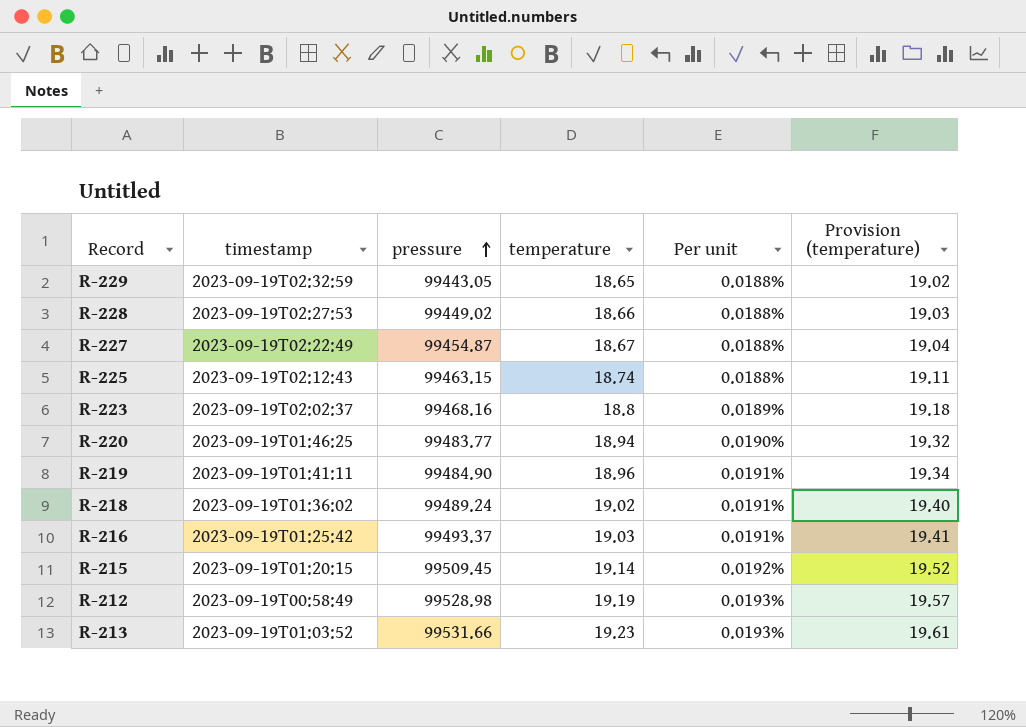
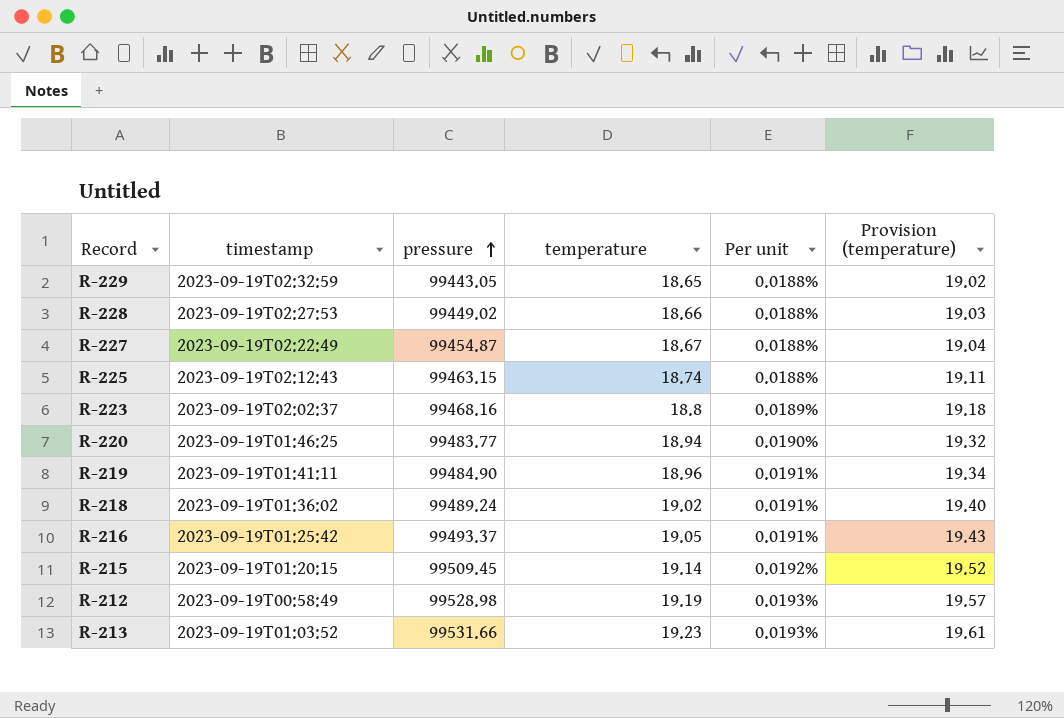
R-216 | temperature: 19.03 -> 19.05
R-216 | Provision (temperature): 19.41 -> 19.43

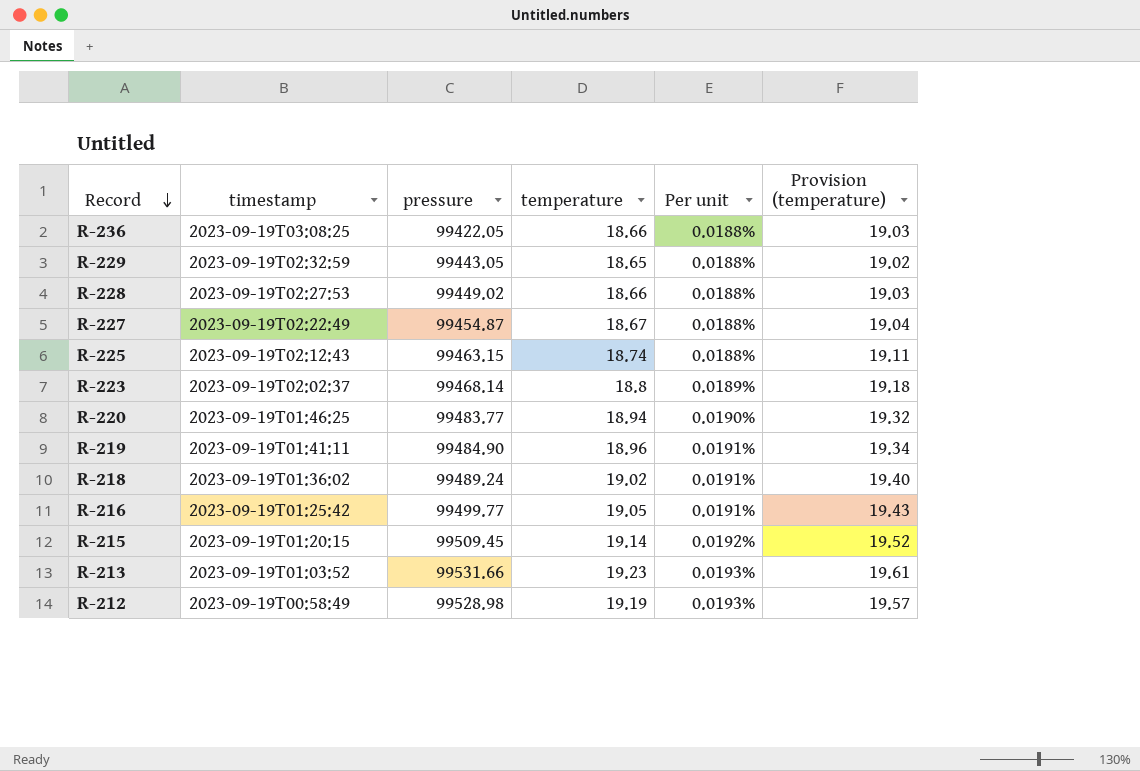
row order: pressure ascending -> Record descending
row R-236: none -> 2023-09-19T03:08:25 | 99422.05 | 18.66 | 0.0188% | 19.03
R-223 | pressure: 99468.16 -> 99468.14
R-216 | pressure: 99493.37 -> 99499.77

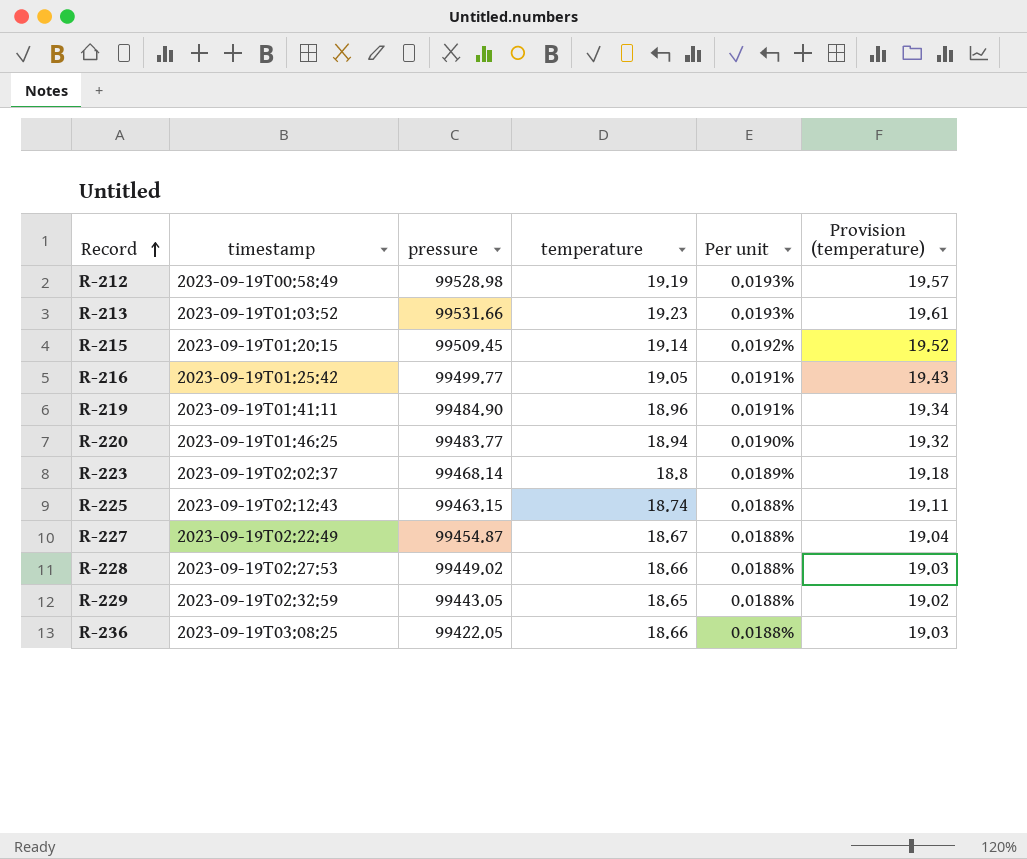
row order: Record descending -> Record ascending
row R-218: 2023-09-19T01:36:02 | 99489.24 | 19.02 | 0.0191% | 19.40 -> none

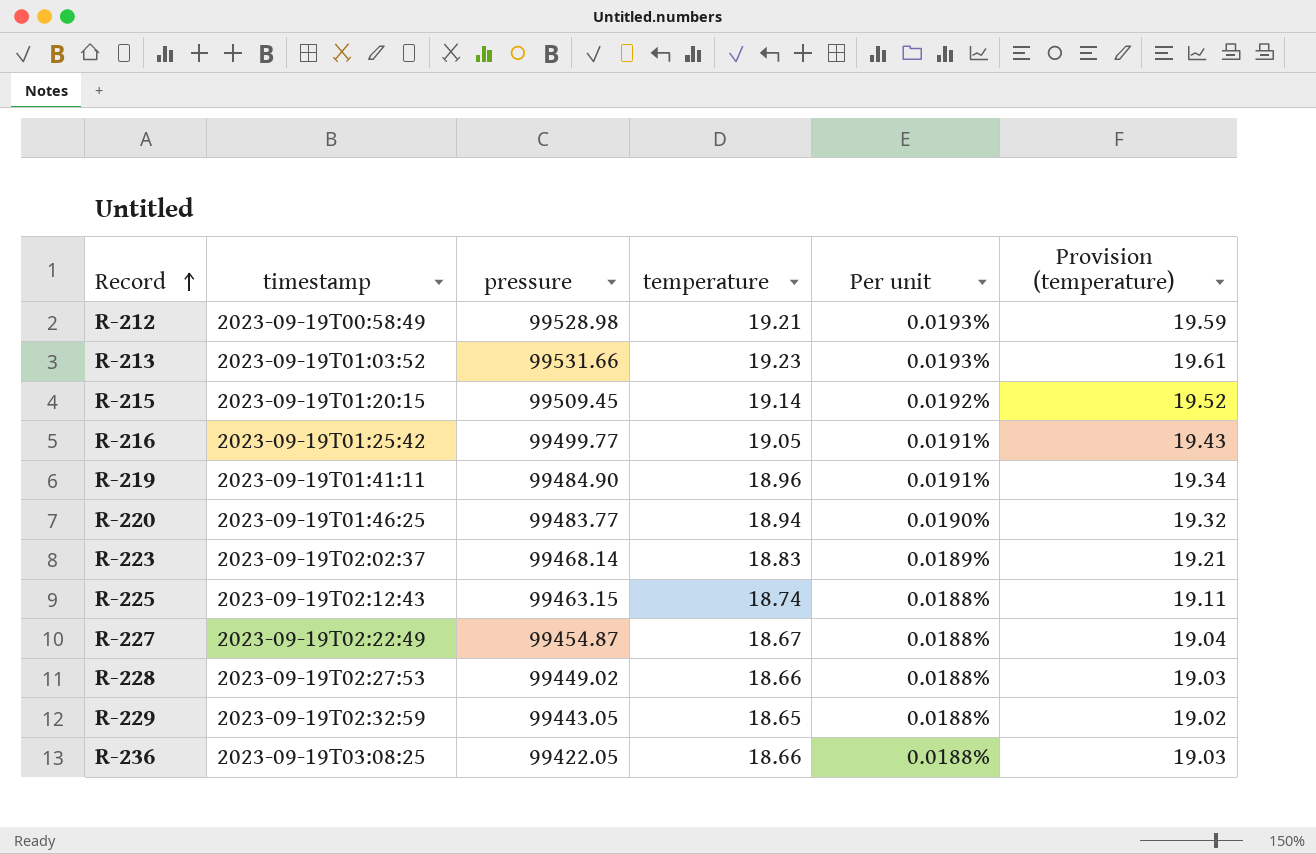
R-212 | temperature: 19.19 -> 19.21
R-212 | Provision (temperature): 19.57 -> 19.59
R-223 | temperature: 18.8 -> 18.83
R-223 | Provision (temperature): 19.18 -> 19.21

